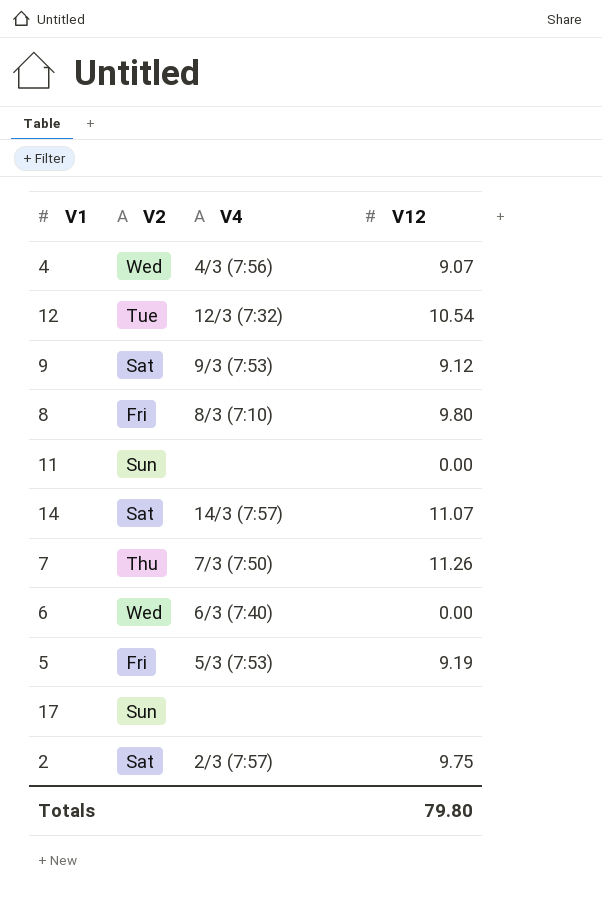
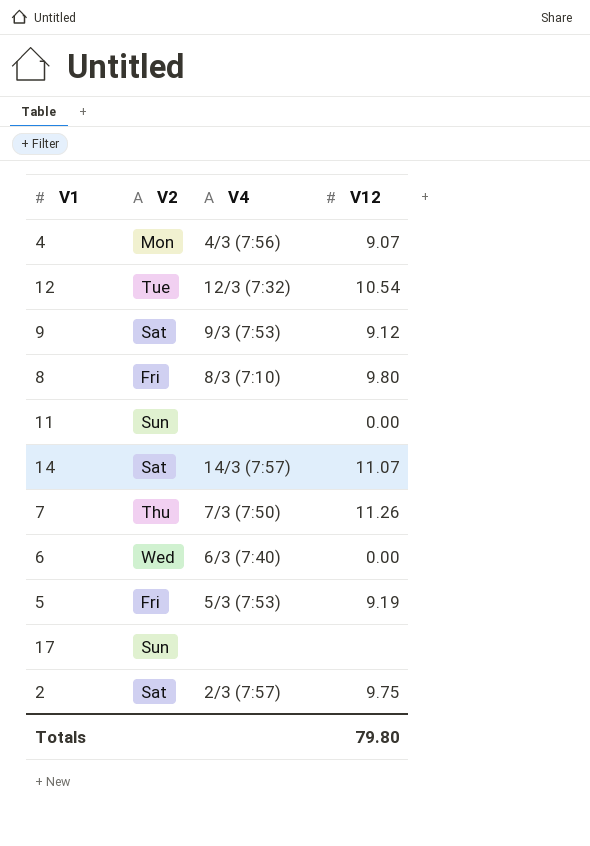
4 | V2: Wed -> Mon

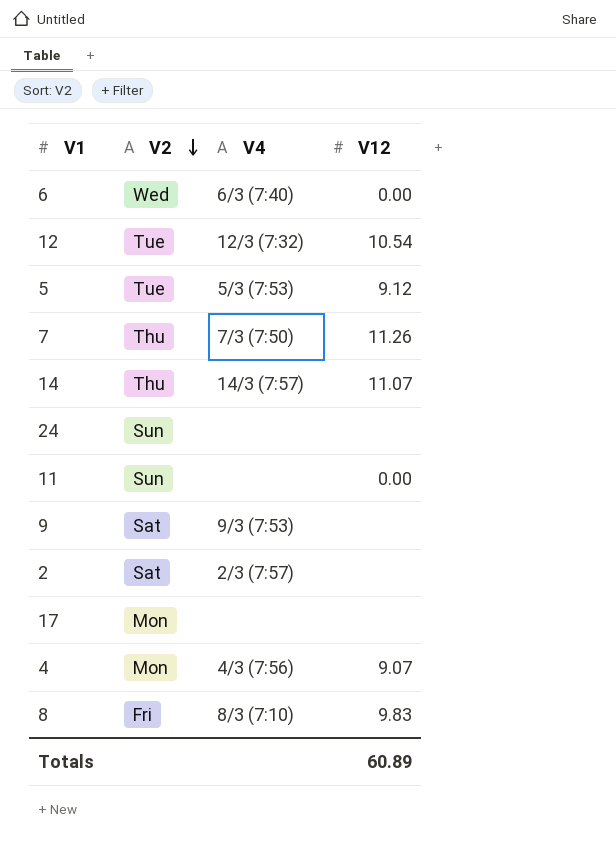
row order: none -> V2 descending
5 | V2: Fri -> Tue
5 | V12: 9.19 -> 9.12
14 | V2: Sat -> Thu
row 24: none -> Sun | none | none
9 | V12: 9.12 -> none
2 | V12: 9.75 -> none
17 | V2: Sun -> Mon
8 | V12: 9.80 -> 9.83
Totals | V12: 79.80 -> 60.89

